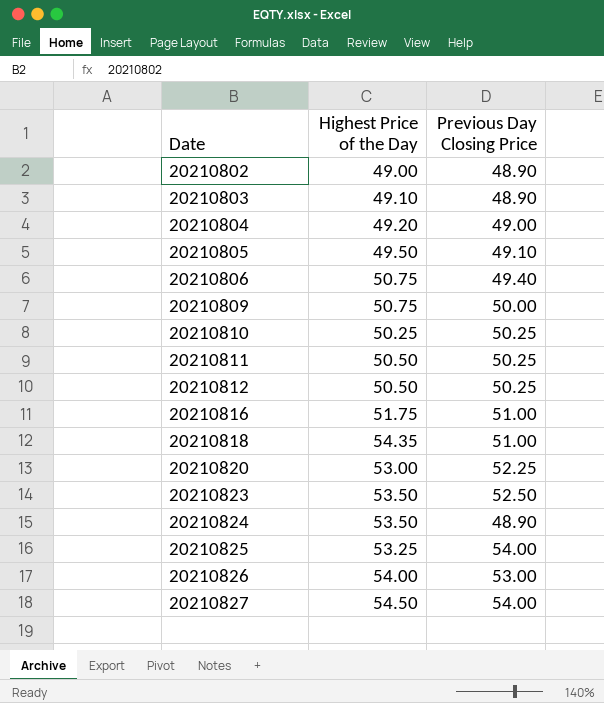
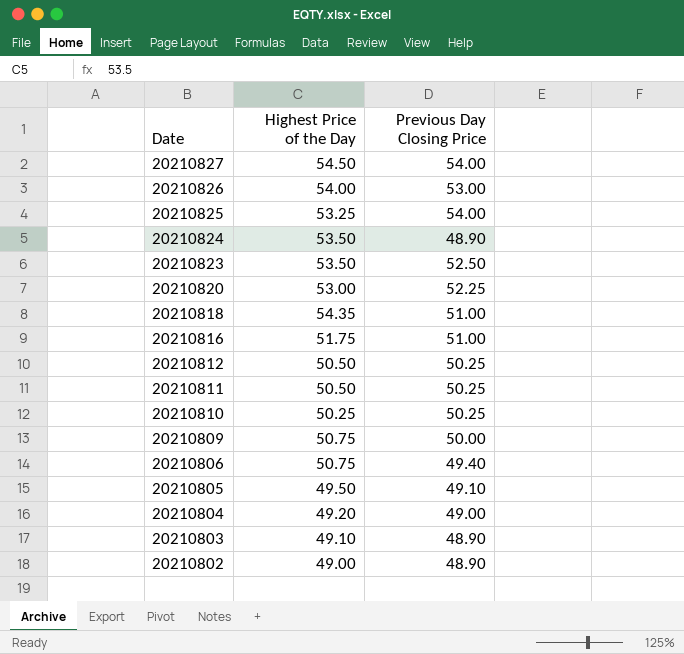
row order: Date ascending -> Date descending

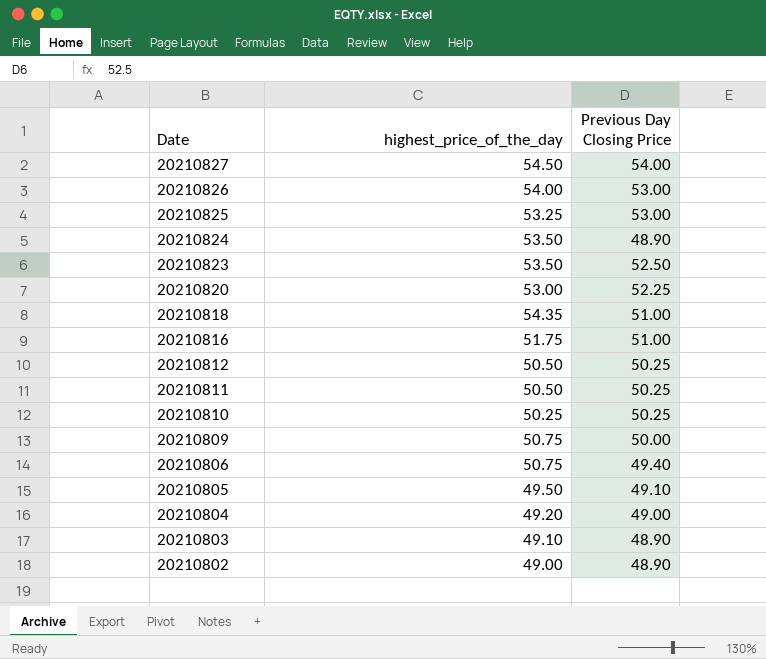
column name: Highest Price of the Day -> highest_price_of_the_day
20210825 | Previous Day Closing Price: 54.00 -> 53.00

